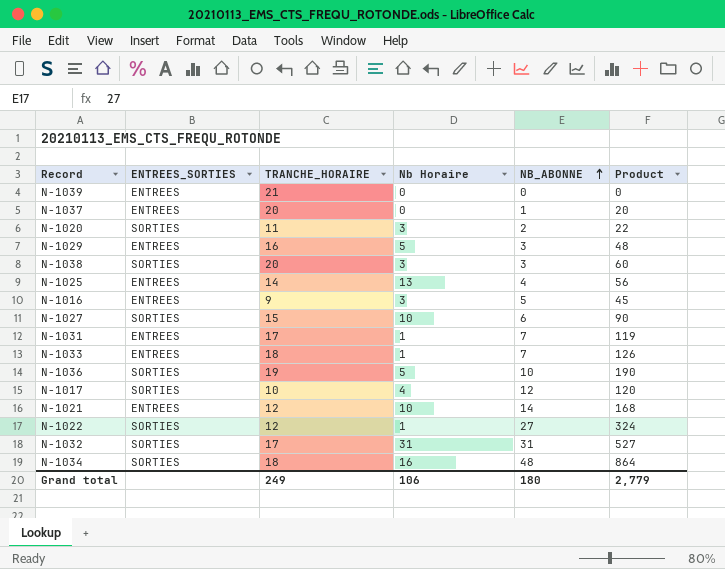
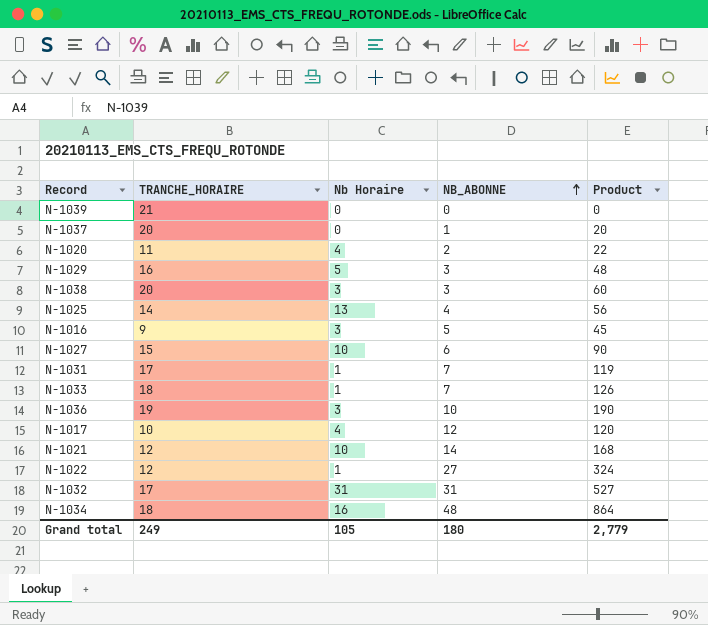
column ENTREES_SORTIES | position: 2 -> none
N-1020 | Nb Horaire: 3 -> 4
N-1036 | Nb Horaire: 5 -> 3
Grand total | Nb Horaire: 106 -> 105

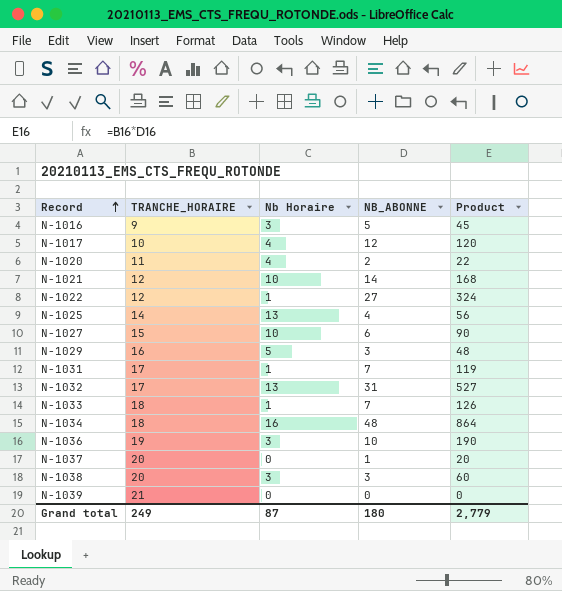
row order: NB_ABONNE ascending -> Record ascending
N-1032 | Nb Horaire: 31 -> 13
Grand total | Nb Horaire: 105 -> 87

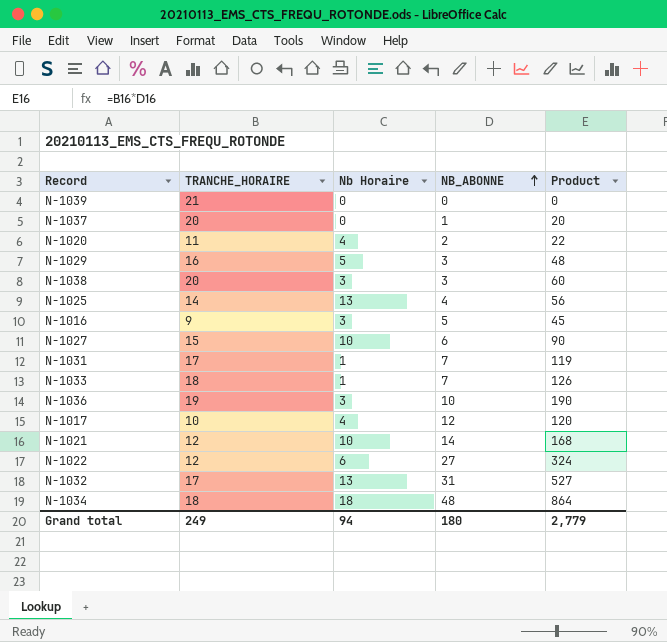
row order: Record ascending -> NB_ABONNE ascending
N-1022 | Nb Horaire: 1 -> 6
N-1034 | Nb Horaire: 16 -> 18
Grand total | Nb Horaire: 87 -> 94

